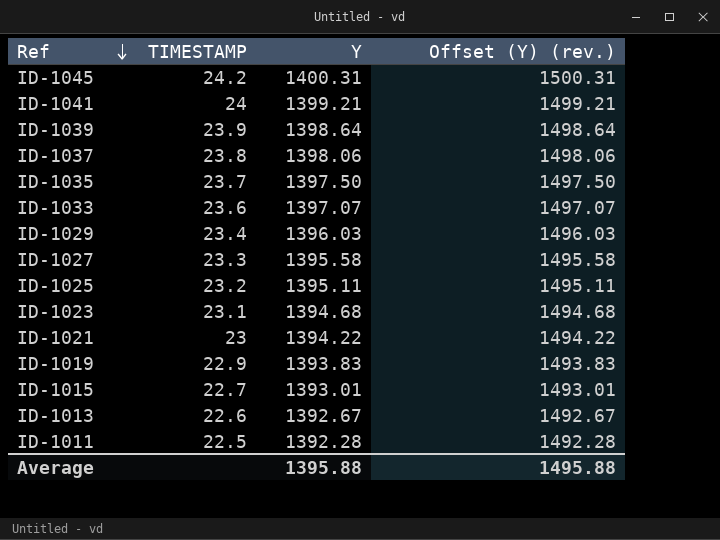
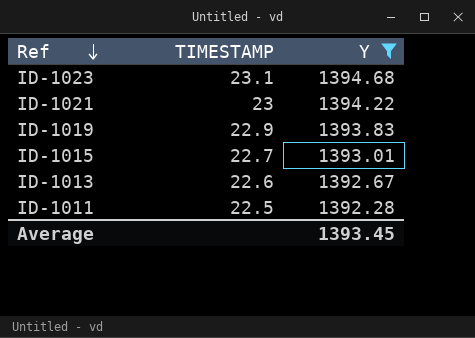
filter: none -> Y <= 1394.68
column Offset (Y) (rev.) | formula: [Y] + 100 -> none
Average | Y: 1395.88 -> 1393.45

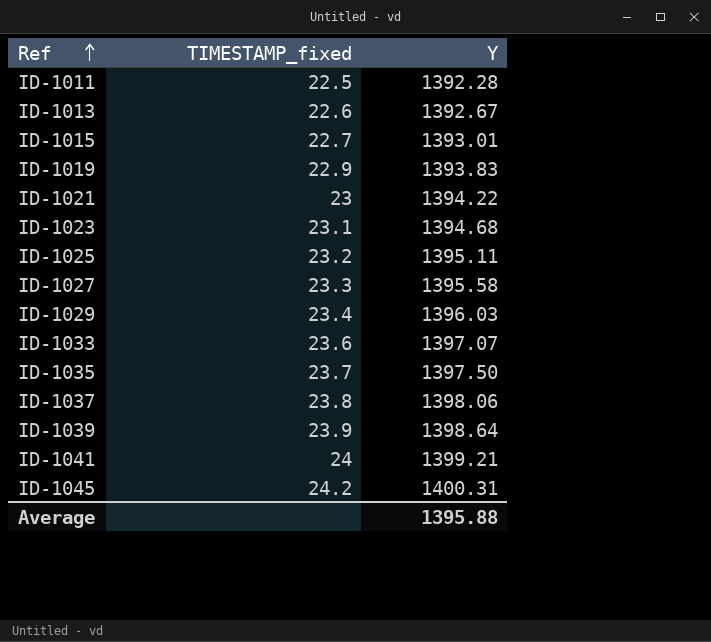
filter: Y <= 1394.68 -> none
row order: Ref descending -> Ref ascending
column name: TIMESTAMP -> TIMESTAMP_fixed
Average | Y: 1393.45 -> 1395.88

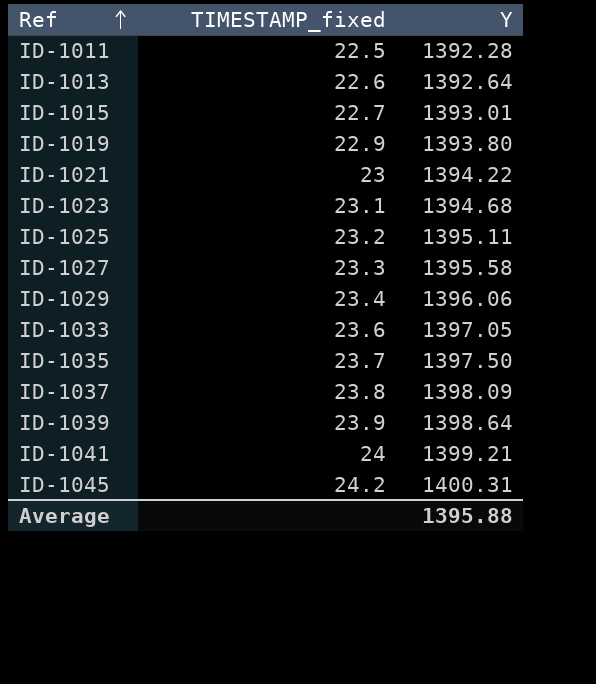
ID-1013 | Y: 1392.67 -> 1392.64
ID-1019 | Y: 1393.83 -> 1393.80
ID-1029 | Y: 1396.03 -> 1396.06
ID-1033 | Y: 1397.07 -> 1397.05
ID-1037 | Y: 1398.06 -> 1398.09

